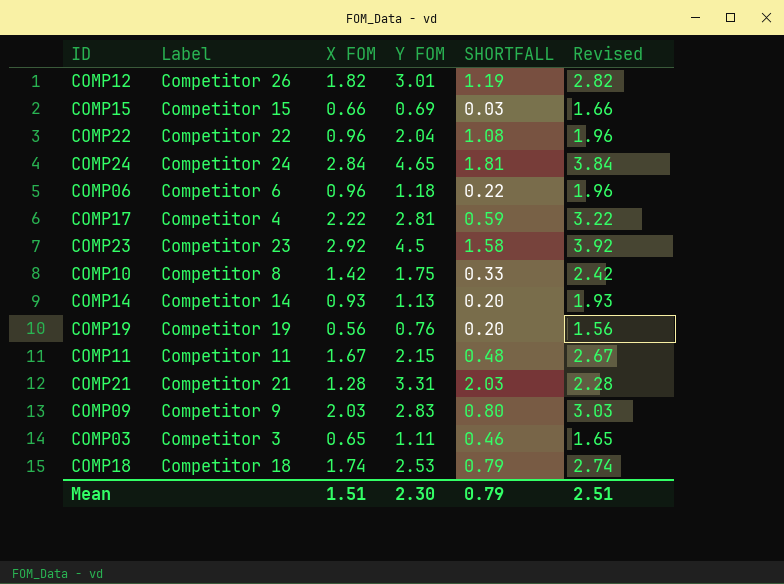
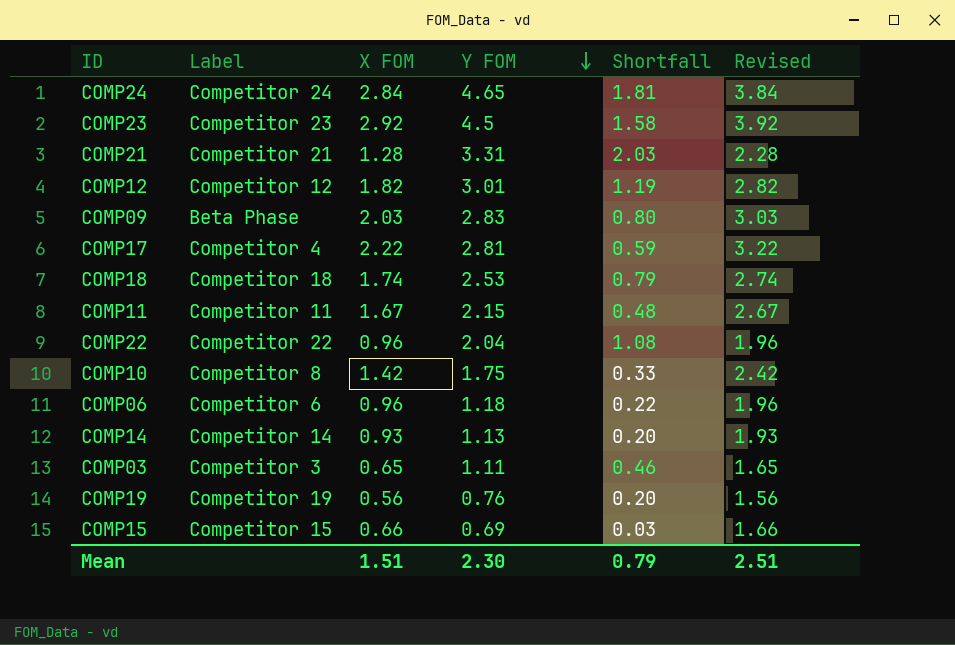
row order: none -> Y FOM descending
column name: SHORTFALL -> Shortfall
COMP12 | Label: Competitor 26 -> Competitor 12
COMP09 | Label: Competitor 9 -> Beta Phase

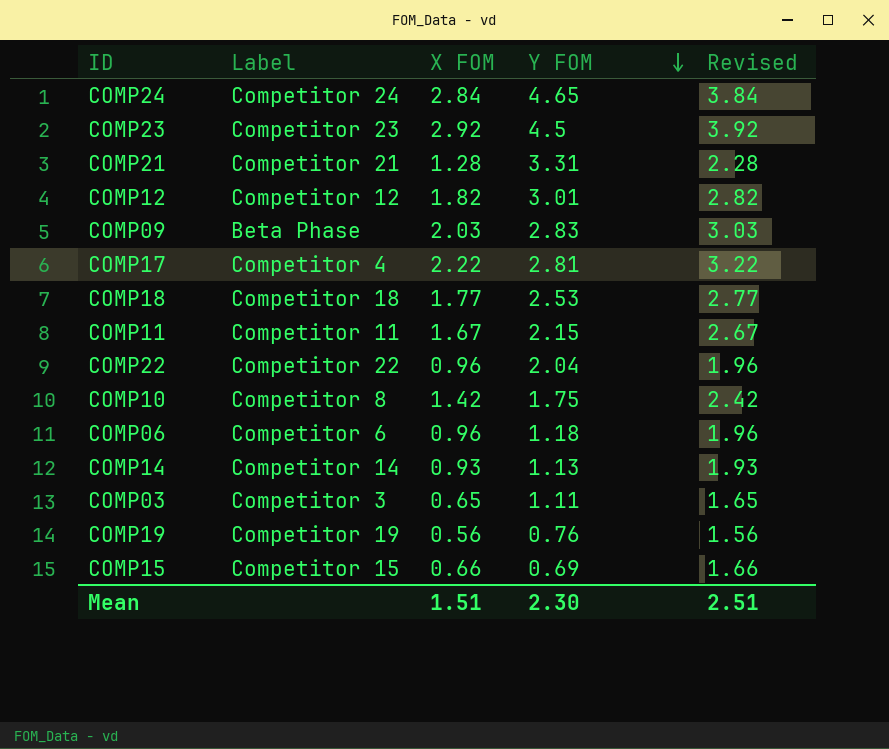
column Shortfall | formula: [Y FOM] - [X FOM] -> none
COMP18 | X FOM: 1.74 -> 1.77
COMP18 | Revised: 2.74 -> 2.77

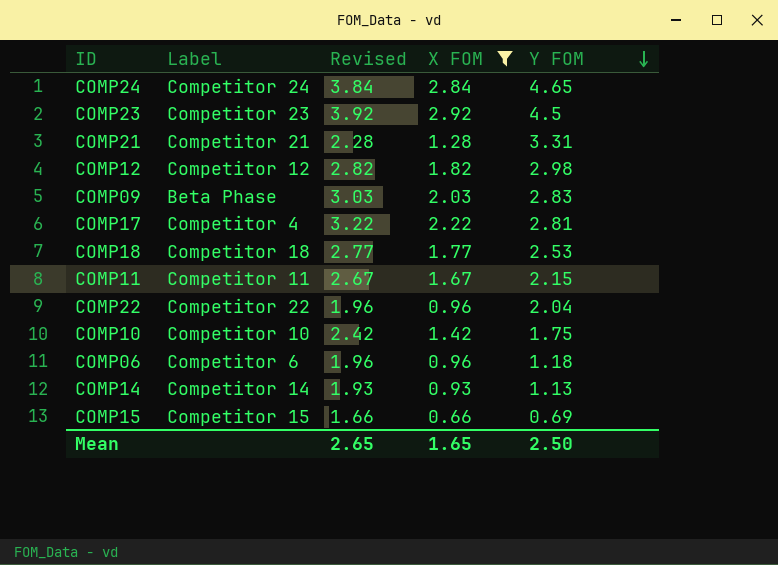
filter: none -> X FOM >= 0.66
column Revised | position: 5 -> 3
COMP12 | Y FOM: 3.01 -> 2.98
COMP10 | Label: Competitor 8 -> Competitor 10
Mean | Revised: 2.51 -> 2.65
Mean | X FOM: 1.51 -> 1.65
Mean | Y FOM: 2.30 -> 2.50

